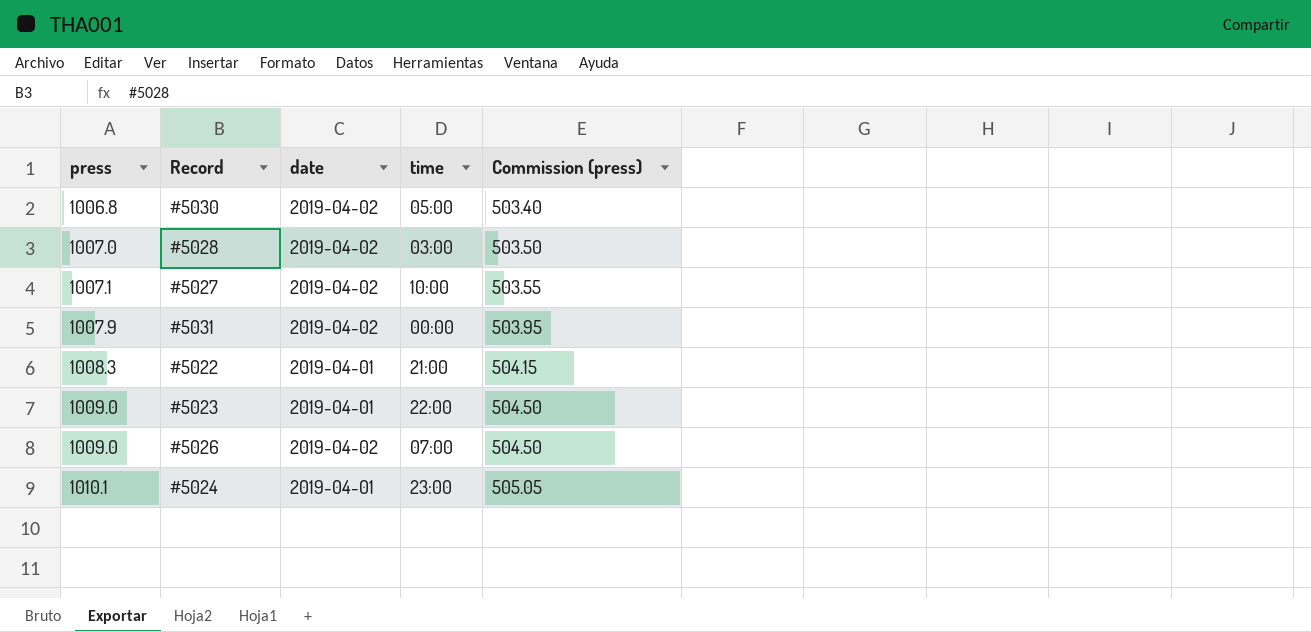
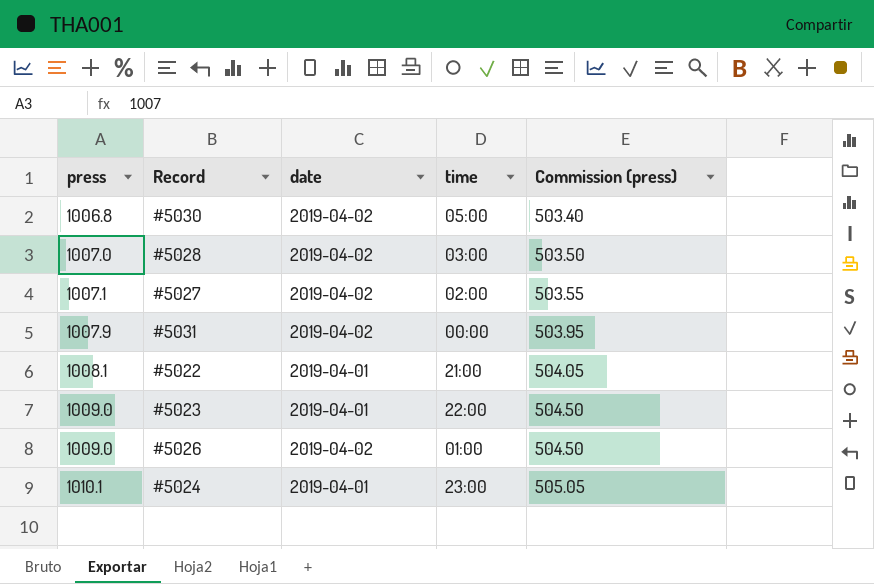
#5027 | time: 10:00 -> 02:00
#5022 | press: 1008.3 -> 1008.1
#5022 | Commission (press): 504.15 -> 504.05
#5026 | time: 07:00 -> 01:00

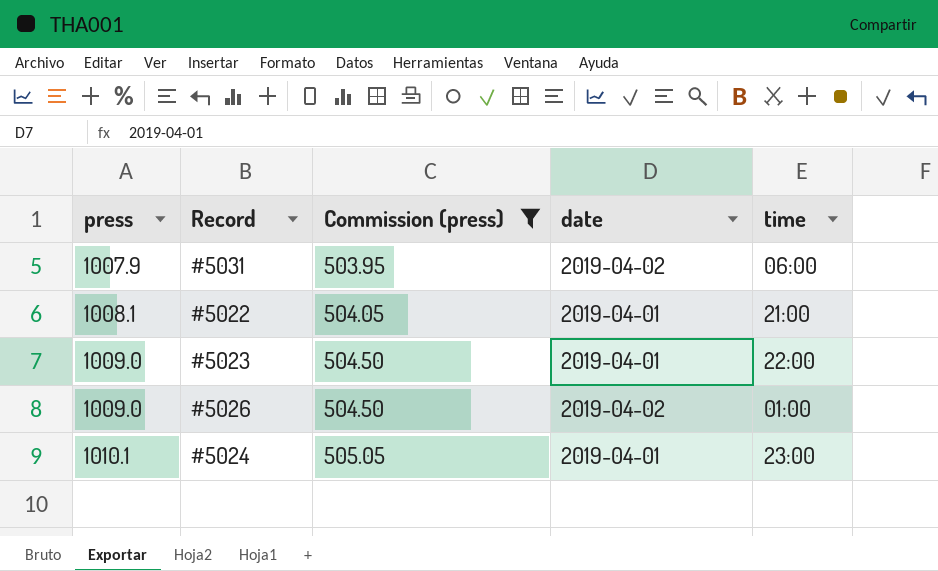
filter: none -> Commission (press) >= 503.95
column Commission (press) | position: 5 -> 3
#5031 | time: 00:00 -> 06:00

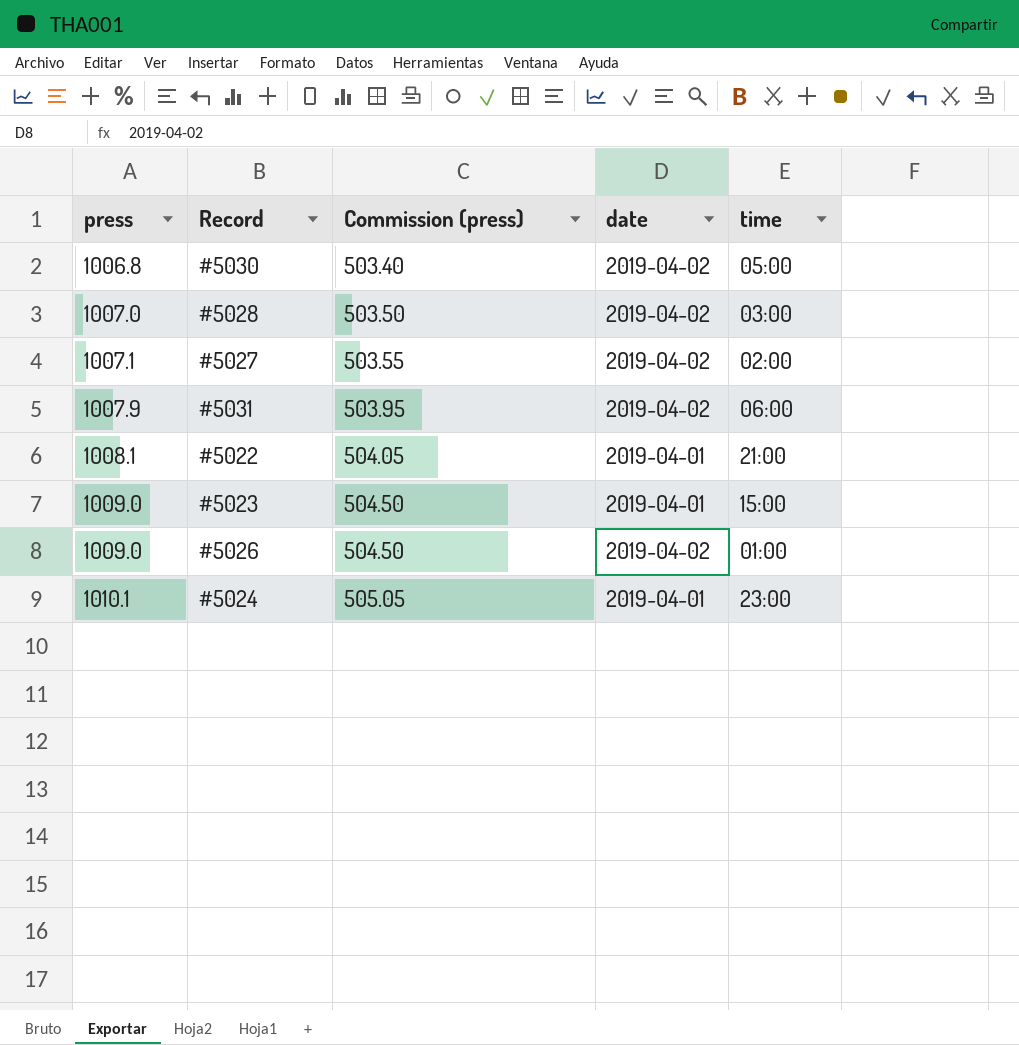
filter: Commission (press) >= 503.95 -> none
#5023 | time: 22:00 -> 15:00

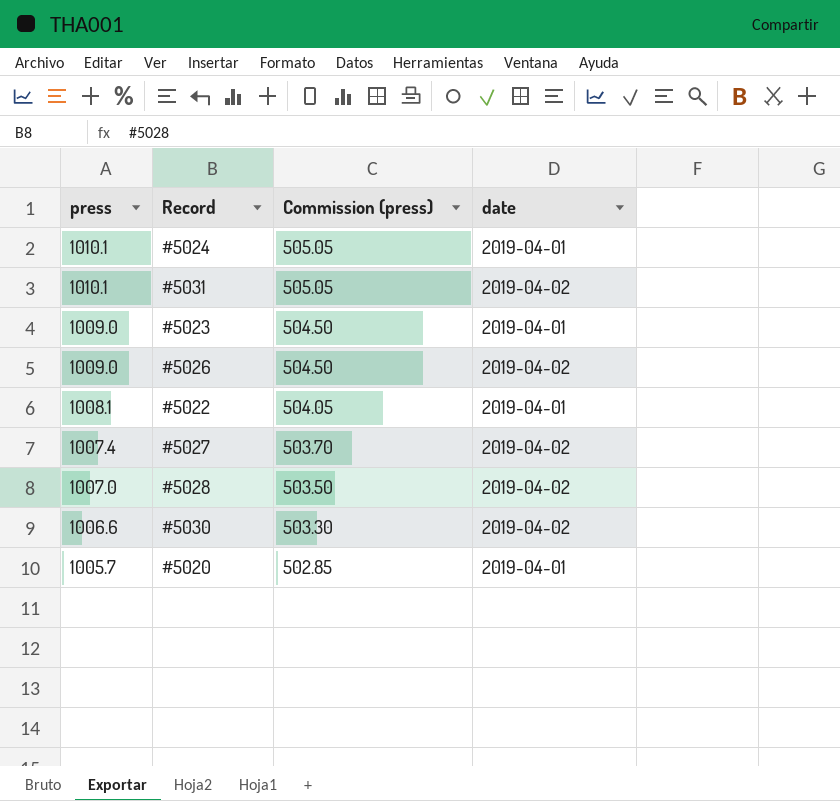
row order: press ascending -> press descending
column time | position: 5 -> none
#5031 | press: 1007.9 -> 1010.1
#5031 | Commission (press): 503.95 -> 505.05
#5027 | press: 1007.1 -> 1007.4
#5027 | Commission (press): 503.55 -> 503.70
#5030 | press: 1006.8 -> 1006.6
#5030 | Commission (press): 503.40 -> 503.30
row #5020: none -> 1005.7 | 502.85 | 2019-04-01

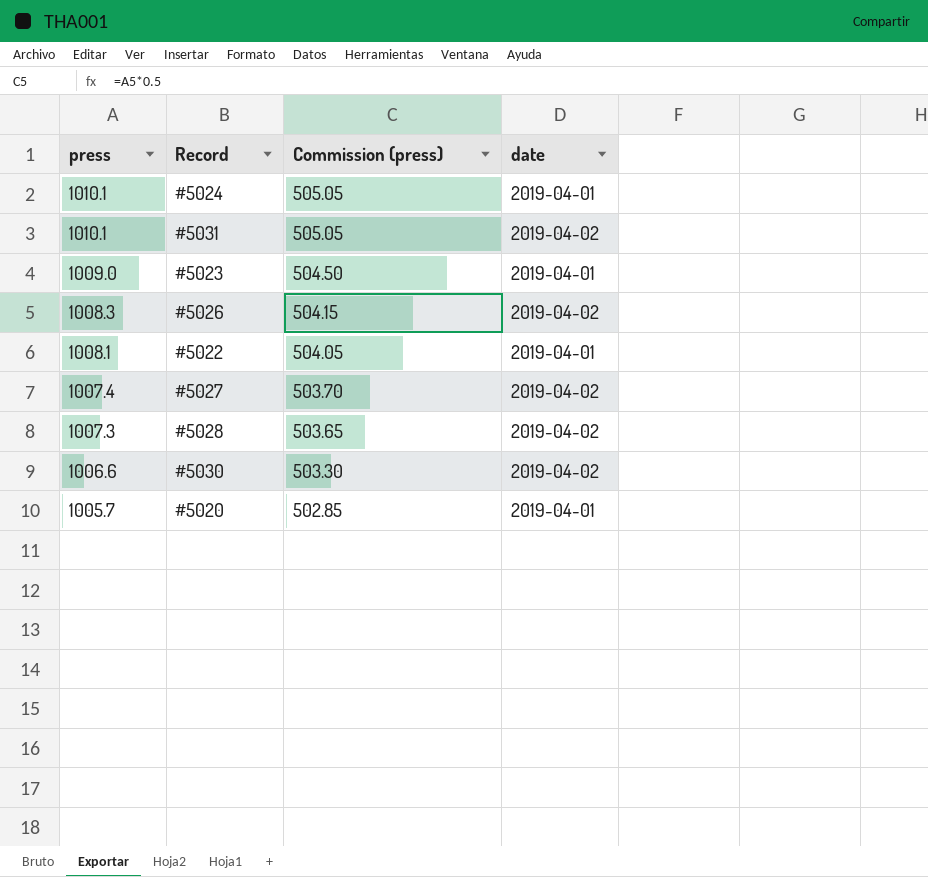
#5026 | press: 1009.0 -> 1008.3
#5026 | Commission (press): 504.50 -> 504.15
#5028 | press: 1007.0 -> 1007.3
#5028 | Commission (press): 503.50 -> 503.65

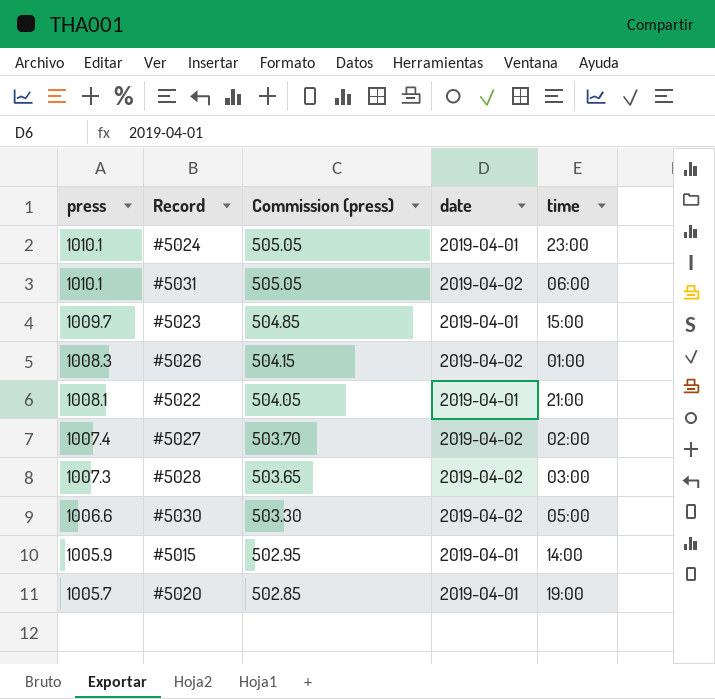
column time | position: none -> 5
#5023 | press: 1009.0 -> 1009.7
#5023 | Commission (press): 504.50 -> 504.85
row #5015: none -> 1005.9 | 502.95 | 2019-04-01 | 14:00

